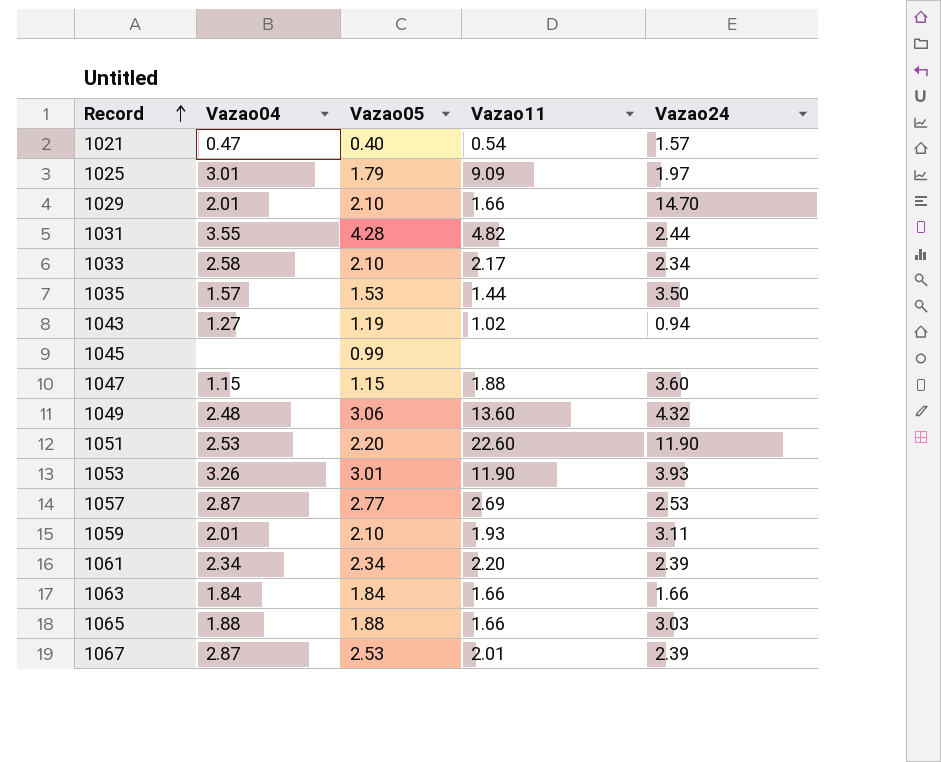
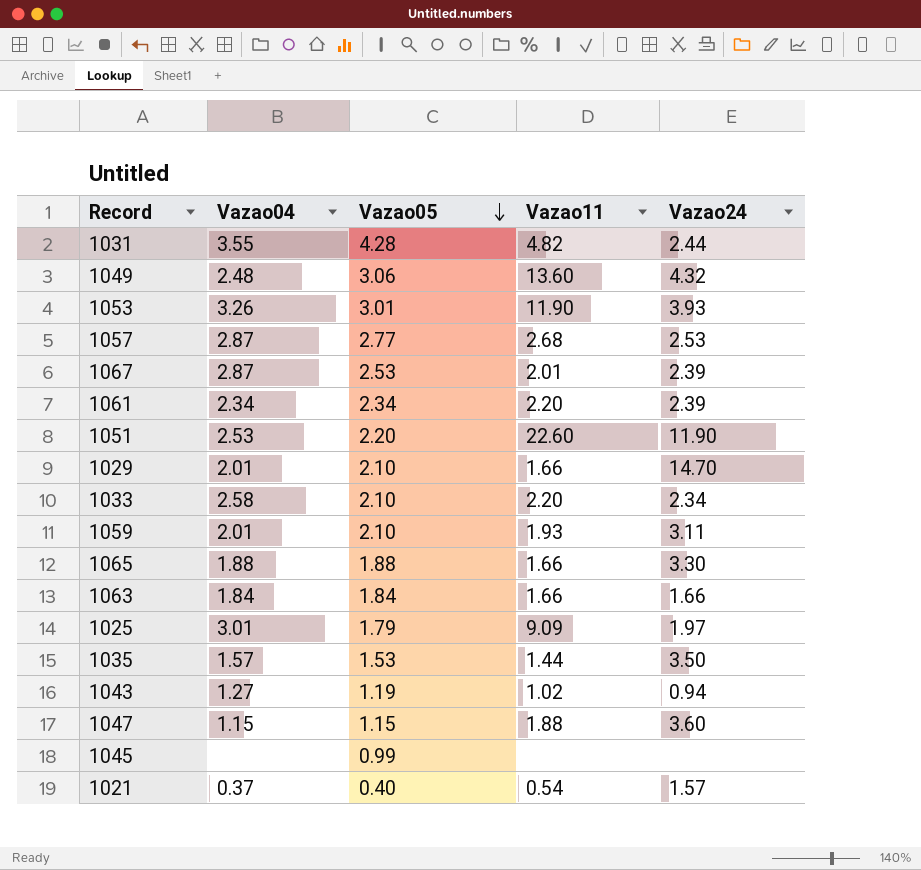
row order: Record ascending -> Vazao05 descending
1057 | Vazao11: 2.69 -> 2.68
1033 | Vazao11: 2.17 -> 2.20
1065 | Vazao24: 3.03 -> 3.30
1021 | Vazao04: 0.47 -> 0.37

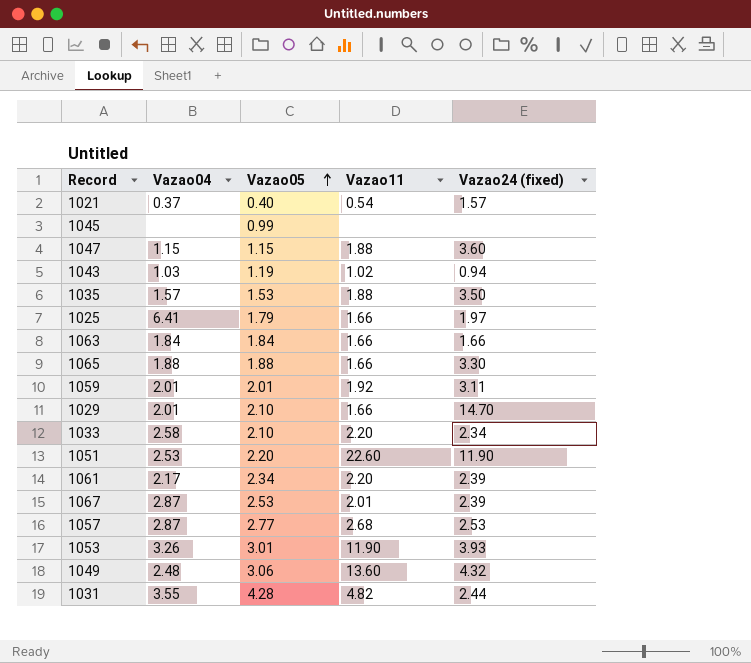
row order: Vazao05 descending -> Vazao05 ascending
column name: Vazao24 -> Vazao24 (fixed)
1043 | Vazao04: 1.27 -> 1.03
1035 | Vazao11: 1.44 -> 1.88
1025 | Vazao04: 3.01 -> 6.41
1025 | Vazao11: 9.09 -> 1.66
1059 | Vazao05: 2.10 -> 2.01
1059 | Vazao11: 1.93 -> 1.92
1061 | Vazao04: 2.34 -> 2.17

